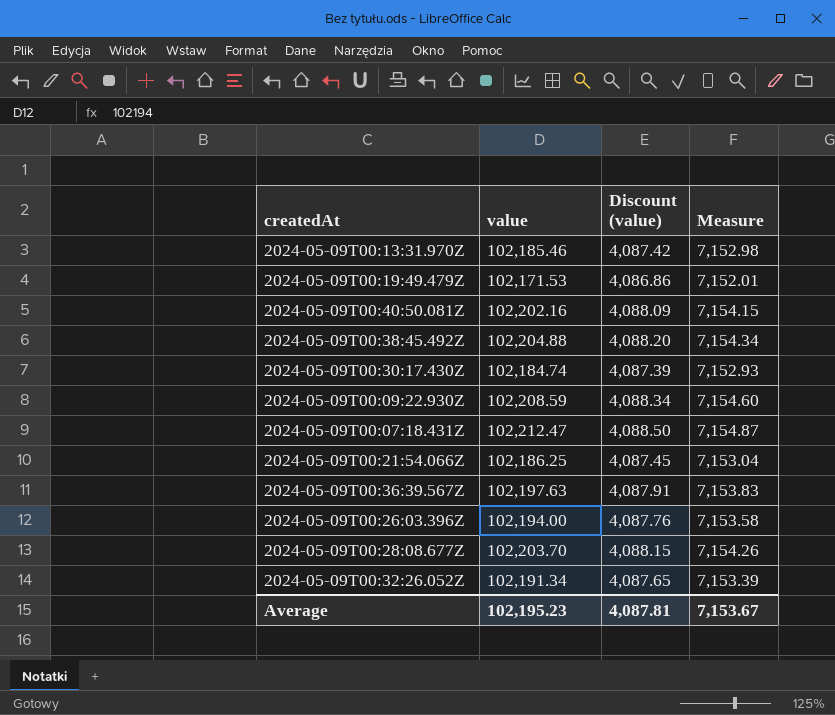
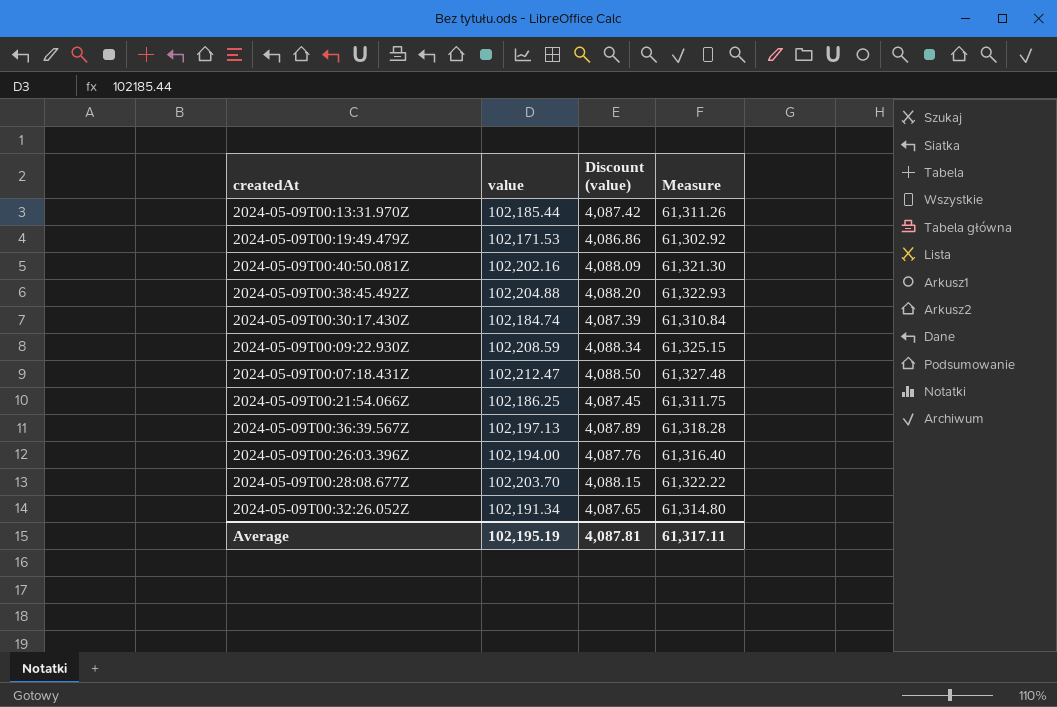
column Measure | formula: [value] * 0.07 -> [value] * 0.6
2024-05-09T00:13:31.970Z | value: 102,185.46 -> 102,185.44
2024-05-09T00:36:39.567Z | value: 102,197.63 -> 102,197.13
2024-05-09T00:36:39.567Z | Discount (value): 4,087.91 -> 4,087.89
Average | value: 102,195.23 -> 102,195.19
Average | Measure: 7,153.67 -> 61,317.11

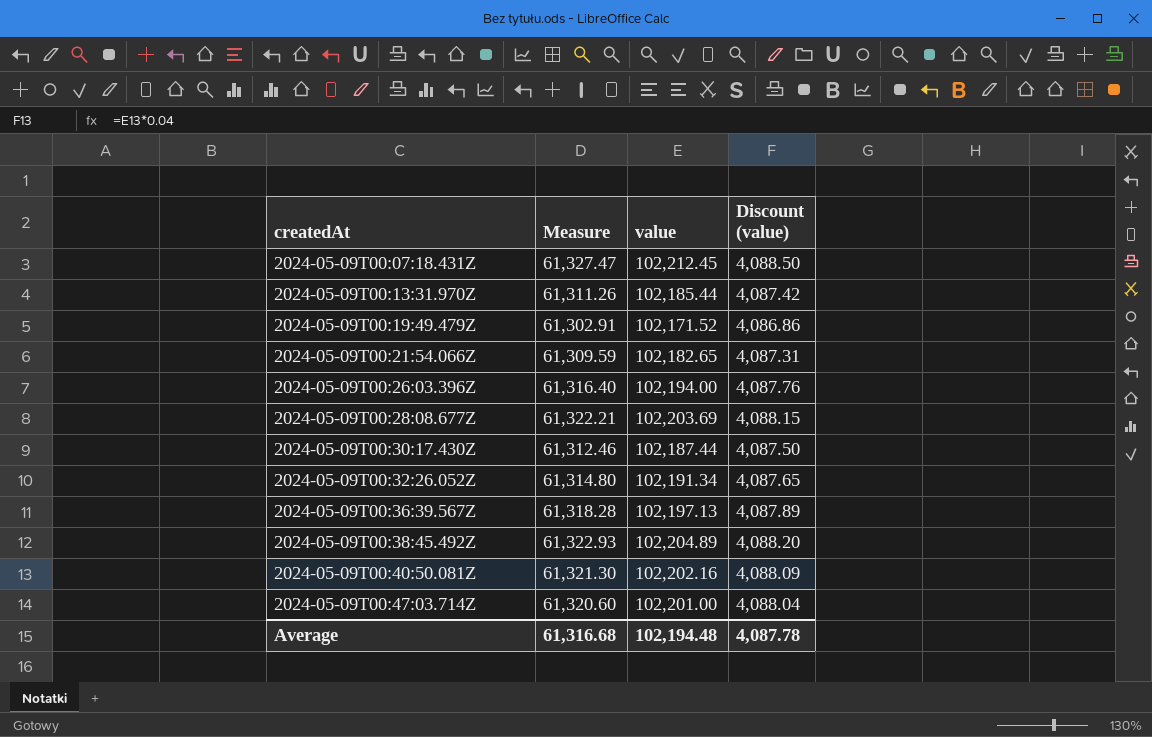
row order: none -> createdAt ascending
column Measure | position: 4 -> 2
row 2024-05-09T00:09:22.930Z: 102,208.59 | 4,088.34 | 61,325.15 -> none
2024-05-09T00:07:18.431Z | Measure: 61,327.48 -> 61,327.47
2024-05-09T00:07:18.431Z | value: 102,212.47 -> 102,212.45
2024-05-09T00:19:49.479Z | Measure: 61,302.92 -> 61,302.91
2024-05-09T00:19:49.479Z | value: 102,171.53 -> 102,171.52
2024-05-09T00:21:54.066Z | Measure: 61,311.75 -> 61,309.59
2024-05-09T00:21:54.066Z | value: 102,186.25 -> 102,182.65
2024-05-09T00:21:54.066Z | Discount (value): 4,087.45 -> 4,087.31
2024-05-09T00:28:08.677Z | Measure: 61,322.22 -> 61,322.21
2024-05-09T00:28:08.677Z | value: 102,203.70 -> 102,203.69
2024-05-09T00:30:17.430Z | Measure: 61,310.84 -> 61,312.46
2024-05-09T00:30:17.430Z | value: 102,184.74 -> 102,187.44
2024-05-09T00:30:17.430Z | Discount (value): 4,087.39 -> 4,087.50
2024-05-09T00:38:45.492Z | value: 102,204.88 -> 102,204.89
row 2024-05-09T00:47:03.714Z: none -> 61,320.60 | 102,201.00 | 4,088.04
Average | Measure: 61,317.11 -> 61,316.68
Average | value: 102,195.19 -> 102,194.48
Average | Discount (value): 4,087.81 -> 4,087.78

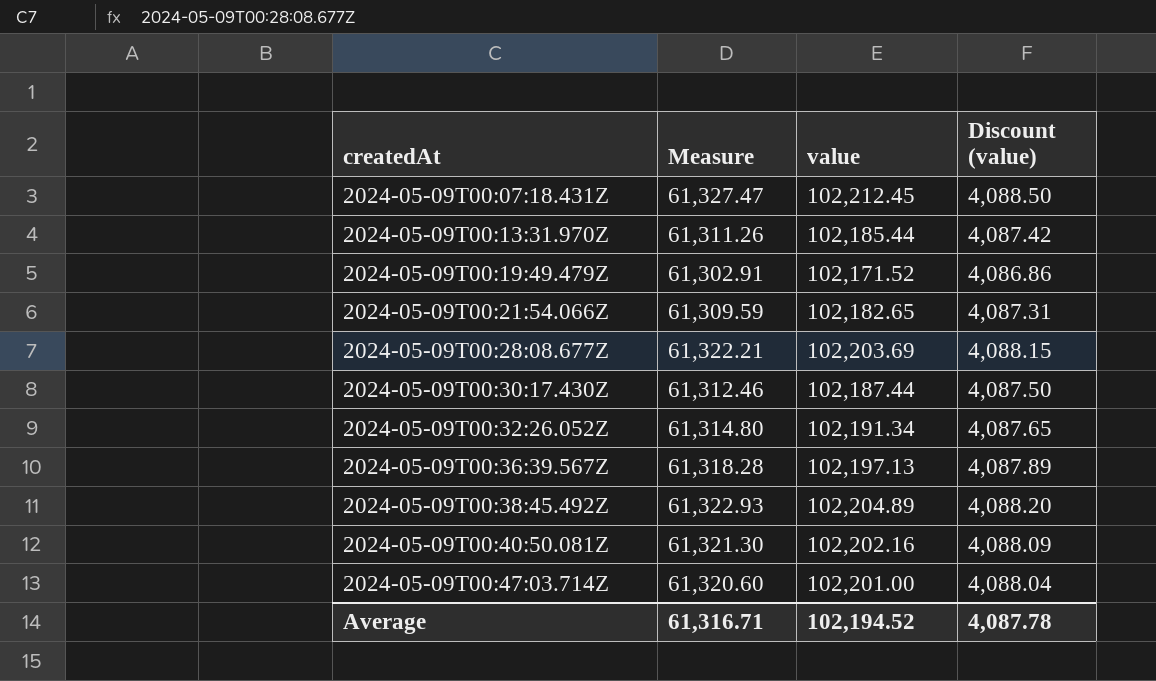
row 2024-05-09T00:26:03.396Z: 61,316.40 | 102,194.00 | 4,087.76 -> none
Average | Measure: 61,316.68 -> 61,316.71
Average | value: 102,194.48 -> 102,194.52

